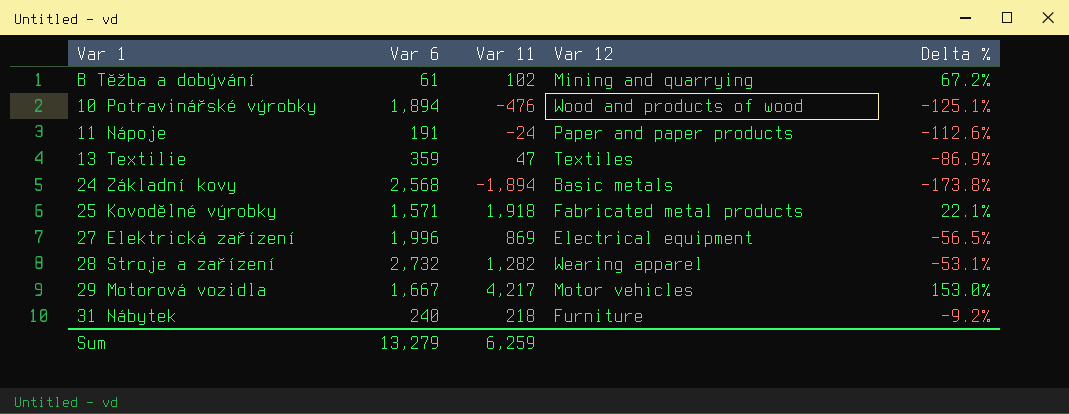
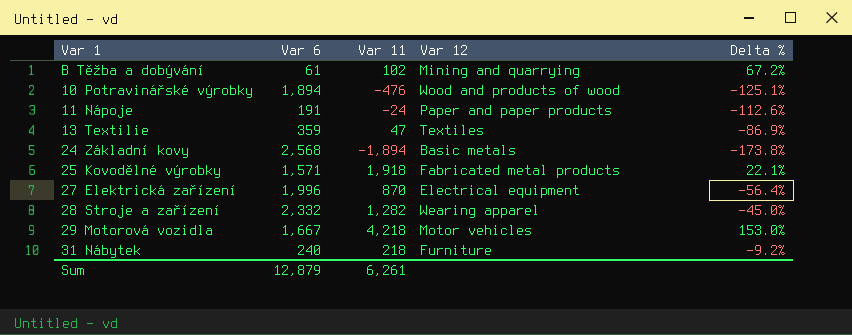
27 Elektrická zařízení | Var 11: 869 -> 870
27 Elektrická zařízení | Delta %: -56.5% -> -56.4%
28 Stroje a zařízení | Var 6: 2,732 -> 2,332
28 Stroje a zařízení | Delta %: -53.1% -> -45.0%
29 Motorová vozidla | Var 11: 4,217 -> 4,218
Sum | Var 6: 13,279 -> 12,879
Sum | Var 11: 6,259 -> 6,261

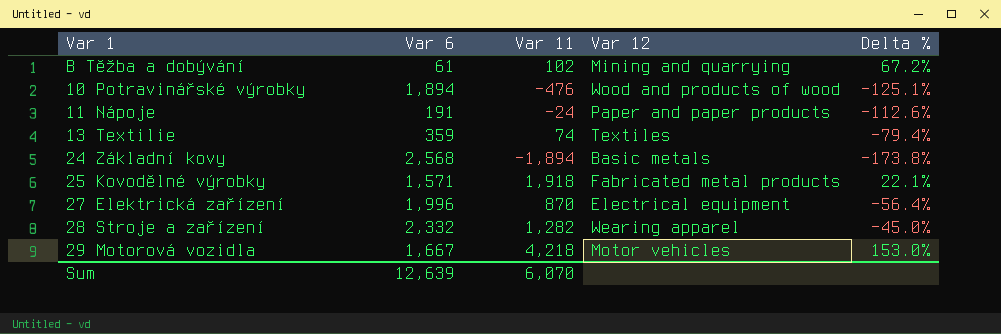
row 31 Nábytek: 240 | 218 | Furniture | -9.2% -> none
13 Textilie | Var 11: 47 -> 74
13 Textilie | Delta %: -86.9% -> -79.4%
Sum | Var 6: 12,879 -> 12,639
Sum | Var 11: 6,261 -> 6,070

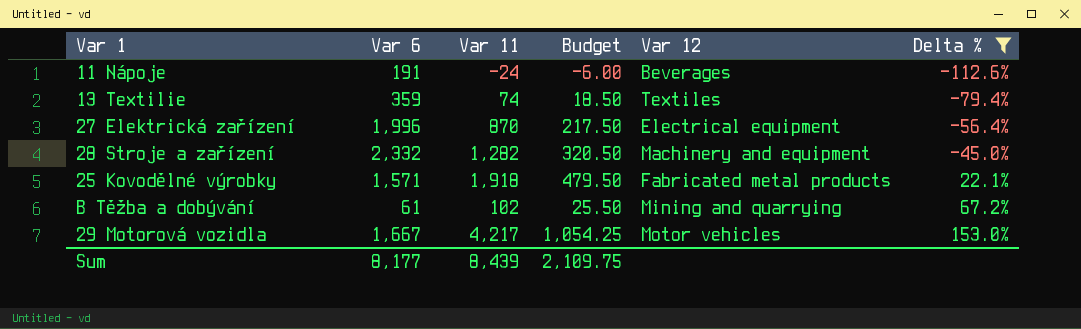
filter: none -> Delta % >= -112.6%
row order: none -> Delta % ascending
column Budget | formula: none -> [Var 11] * 0.25
11 Nápoje | Var 12: Paper and paper products -> Beverages
28 Stroje a zařízení | Var 12: Wearing apparel -> Machinery and equipment
29 Motorová vozidla | Var 11: 4,218 -> 4,217
Sum | Var 6: 12,639 -> 8,177
Sum | Var 11: 6,070 -> 8,439

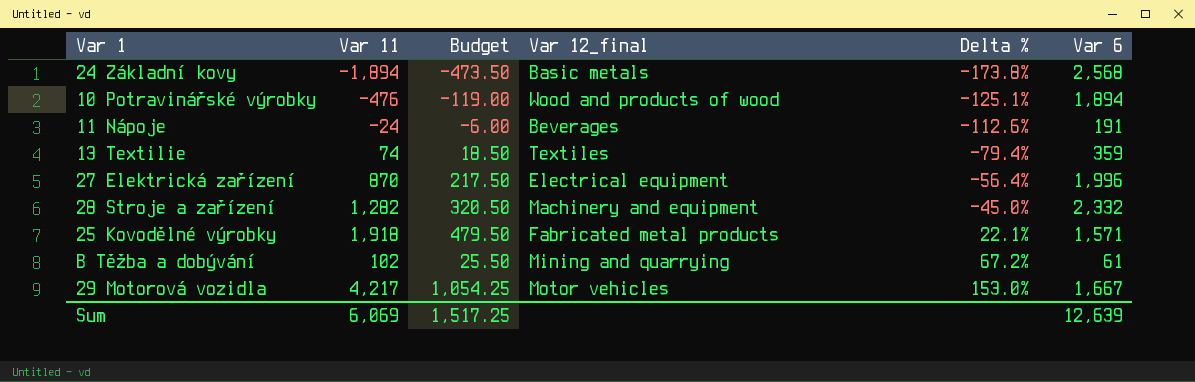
filter: Delta % >= -112.6% -> none
column name: Var 12 -> Var 12_final
column Var 6 | position: 2 -> 6
Sum | Var 11: 8,439 -> 6,069
Sum | Budget: 2,109.75 -> 1,517.25
Sum | Var 6: 8,177 -> 12,639

